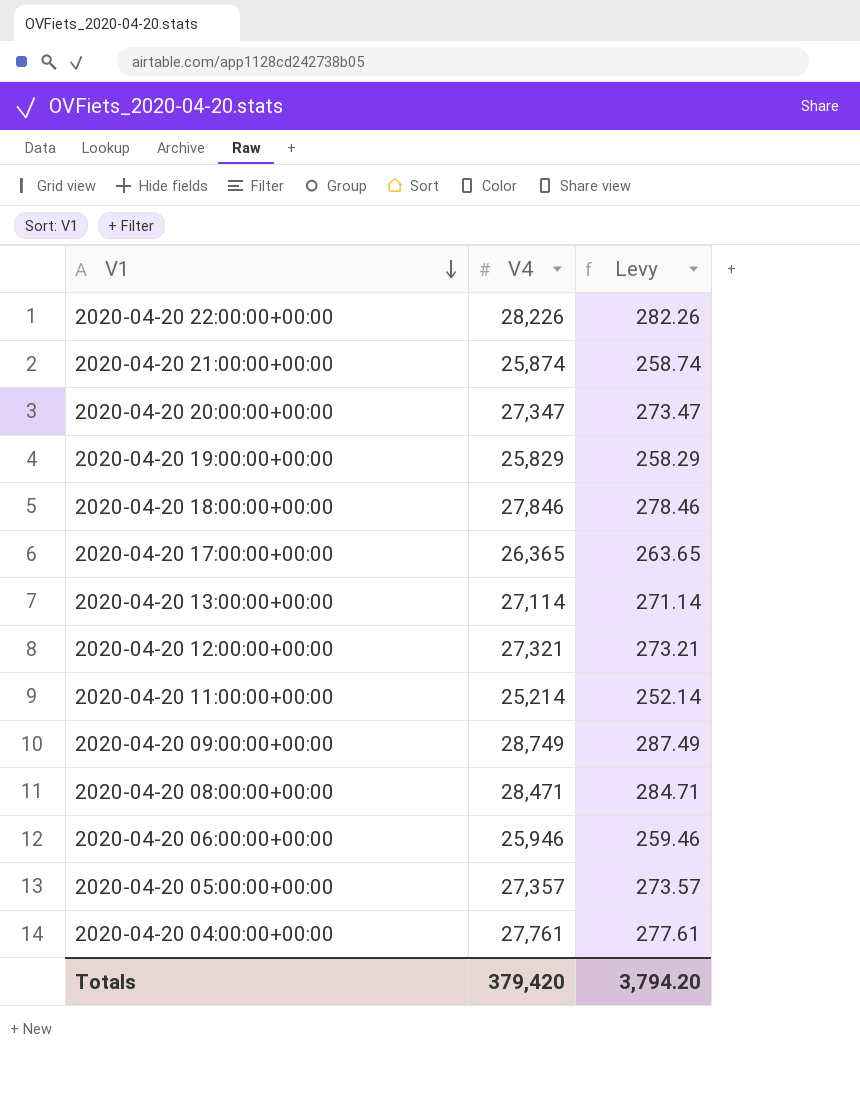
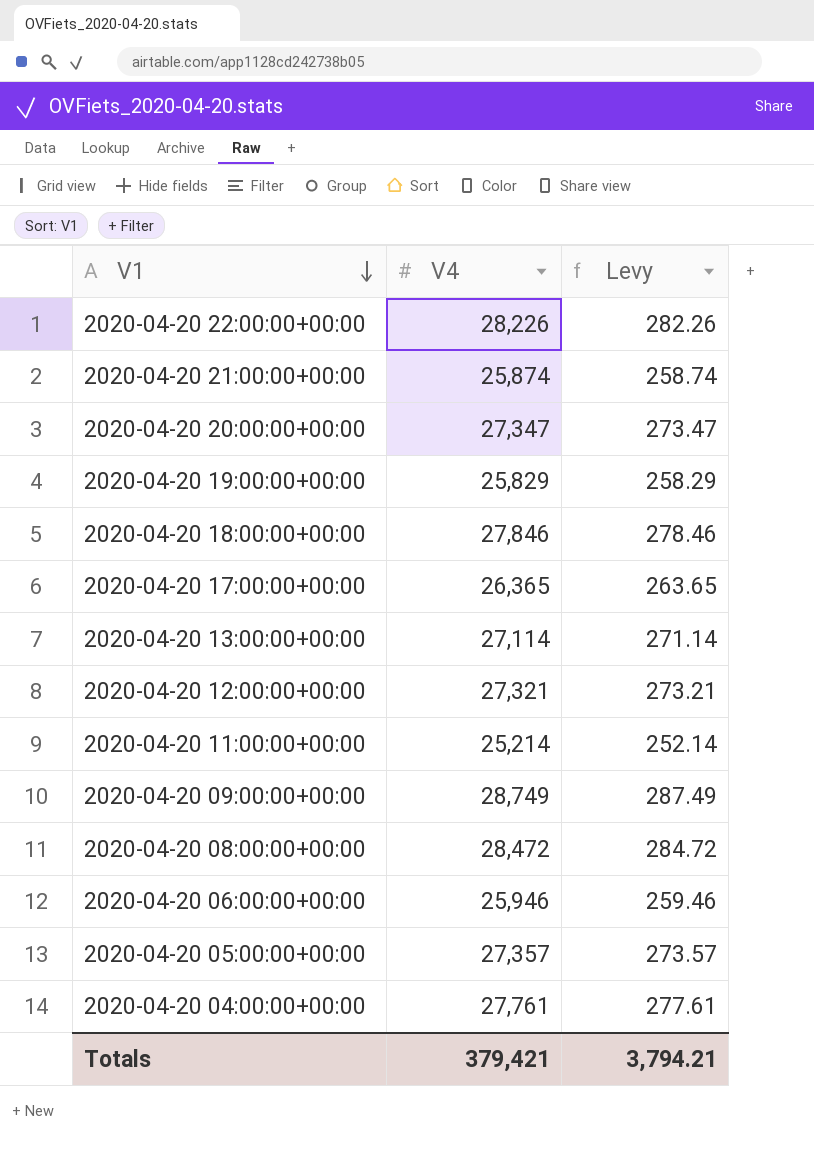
2020-04-20 08:00:00+00:00 | V4: 28,471 -> 28,472
2020-04-20 08:00:00+00:00 | Levy: 284.71 -> 284.72
Totals | V4: 379,420 -> 379,421
Totals | Levy: 3,794.20 -> 3,794.21

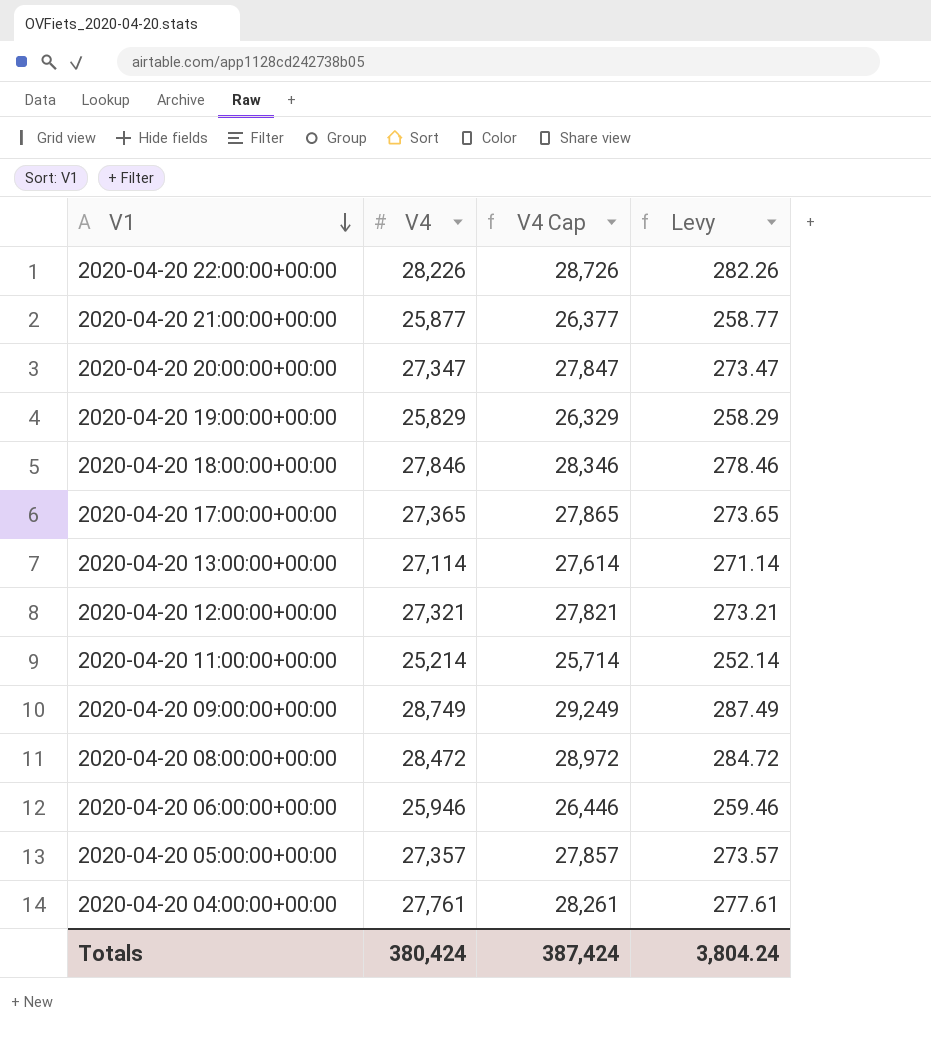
column V4 Cap | formula: none -> [V4] + 500
2020-04-20 21:00:00+00:00 | V4: 25,874 -> 25,877
2020-04-20 21:00:00+00:00 | Levy: 258.74 -> 258.77
2020-04-20 17:00:00+00:00 | V4: 26,365 -> 27,365
2020-04-20 17:00:00+00:00 | Levy: 263.65 -> 273.65
Totals | V4: 379,421 -> 380,424
Totals | Levy: 3,794.21 -> 3,804.24

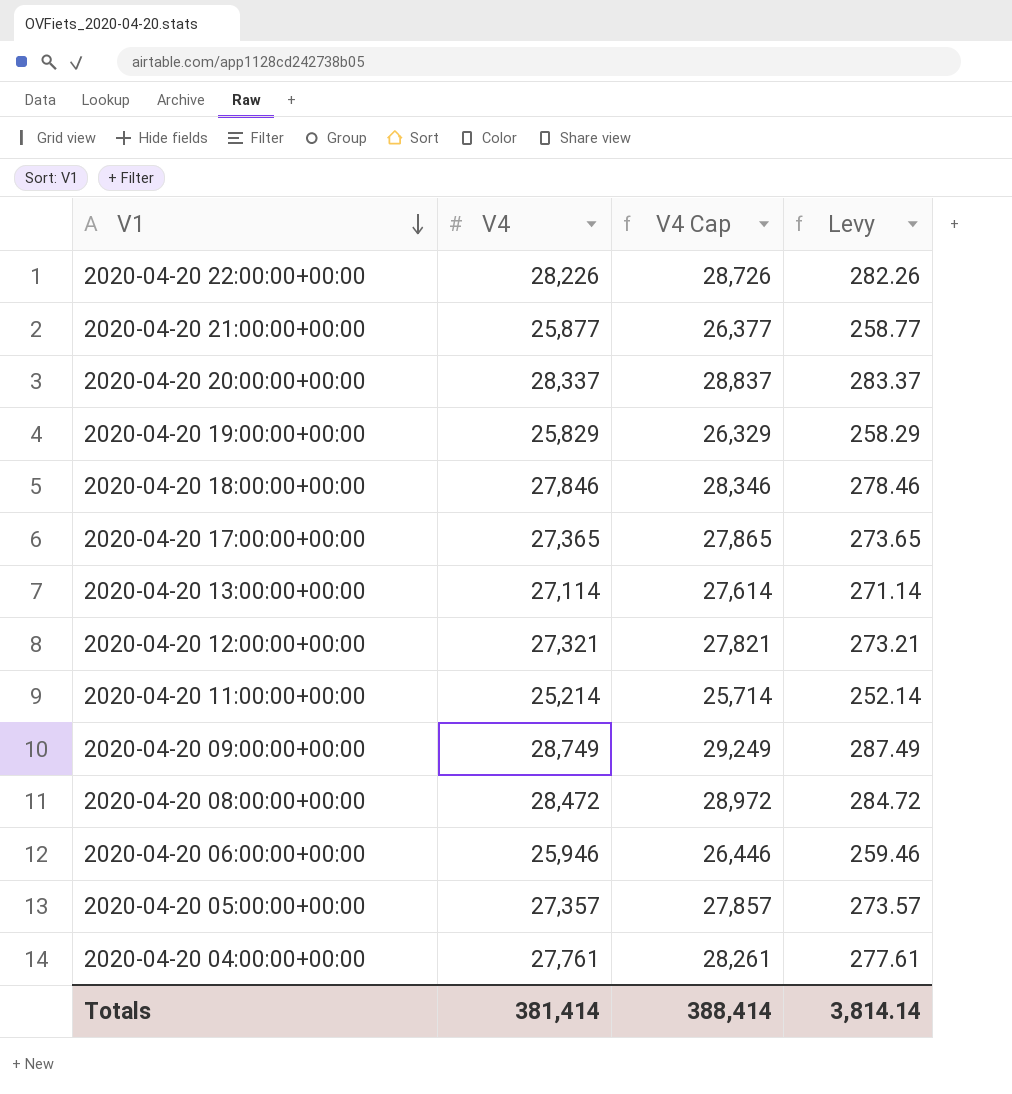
2020-04-20 20:00:00+00:00 | V4: 27,347 -> 28,337
2020-04-20 20:00:00+00:00 | V4 Cap: 27,847 -> 28,837
2020-04-20 20:00:00+00:00 | Levy: 273.47 -> 283.37
Totals | V4: 380,424 -> 381,414
Totals | V4 Cap: 387,424 -> 388,414
Totals | Levy: 3,804.24 -> 3,814.14

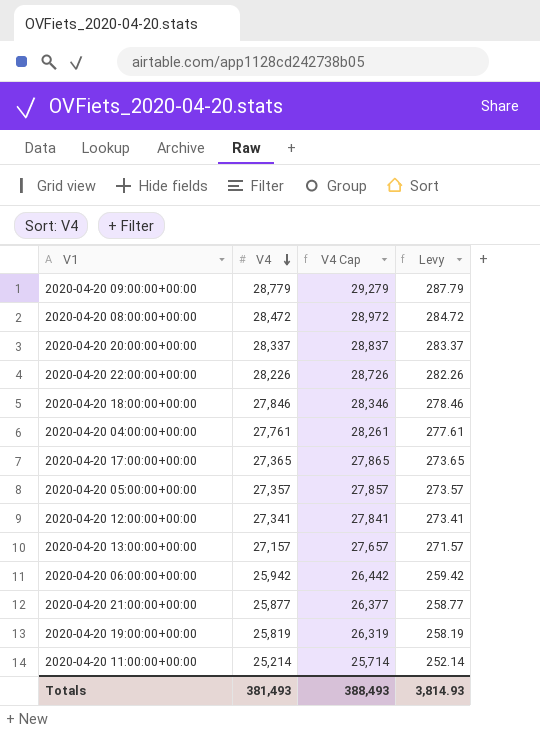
row order: V1 descending -> V4 descending
2020-04-20 09:00:00+00:00 | V4: 28,749 -> 28,779
2020-04-20 09:00:00+00:00 | V4 Cap: 29,249 -> 29,279
2020-04-20 09:00:00+00:00 | Levy: 287.49 -> 287.79
2020-04-20 12:00:00+00:00 | V4: 27,321 -> 27,341
2020-04-20 12:00:00+00:00 | V4 Cap: 27,821 -> 27,841
2020-04-20 12:00:00+00:00 | Levy: 273.21 -> 273.41
2020-04-20 13:00:00+00:00 | V4: 27,114 -> 27,157
2020-04-20 13:00:00+00:00 | V4 Cap: 27,614 -> 27,657
2020-04-20 13:00:00+00:00 | Levy: 271.14 -> 271.57
2020-04-20 06:00:00+00:00 | V4: 25,946 -> 25,942
2020-04-20 06:00:00+00:00 | V4 Cap: 26,446 -> 26,442
2020-04-20 06:00:00+00:00 | Levy: 259.46 -> 259.42
2020-04-20 19:00:00+00:00 | V4: 25,829 -> 25,819
2020-04-20 19:00:00+00:00 | V4 Cap: 26,329 -> 26,319
2020-04-20 19:00:00+00:00 | Levy: 258.29 -> 258.19
Totals | V4: 381,414 -> 381,493
Totals | V4 Cap: 388,414 -> 388,493
Totals | Levy: 3,814.14 -> 3,814.93

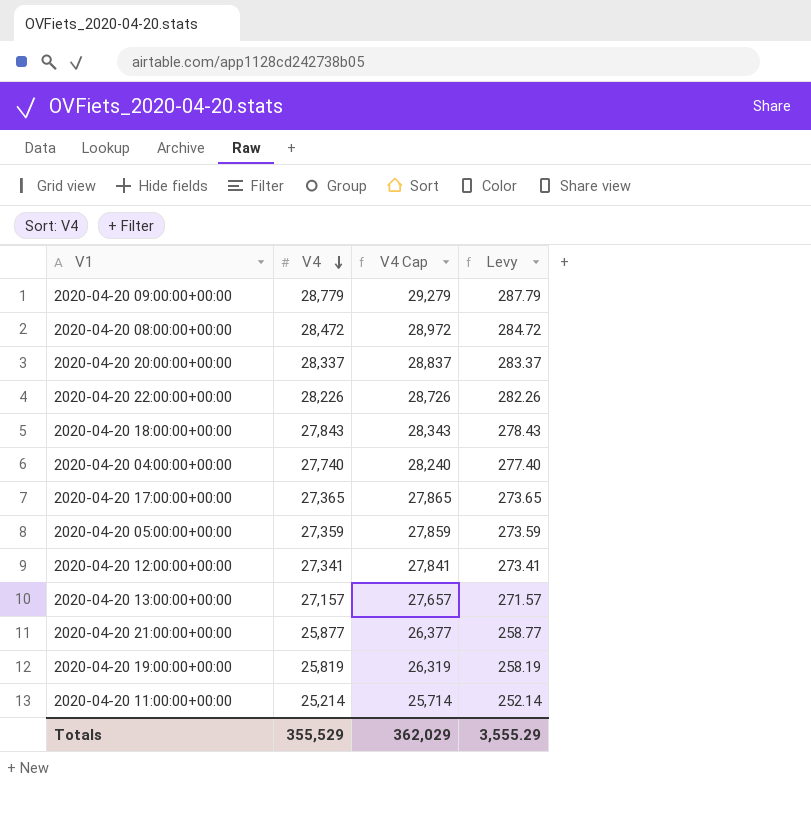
row 2020-04-20 06:00:00+00:00: 25,942 | 26,442 | 259.42 -> none
2020-04-20 18:00:00+00:00 | V4: 27,846 -> 27,843
2020-04-20 18:00:00+00:00 | V4 Cap: 28,346 -> 28,343
2020-04-20 18:00:00+00:00 | Levy: 278.46 -> 278.43
2020-04-20 04:00:00+00:00 | V4: 27,761 -> 27,740
2020-04-20 04:00:00+00:00 | V4 Cap: 28,261 -> 28,240
2020-04-20 04:00:00+00:00 | Levy: 277.61 -> 277.40
2020-04-20 05:00:00+00:00 | V4: 27,357 -> 27,359
2020-04-20 05:00:00+00:00 | V4 Cap: 27,857 -> 27,859
2020-04-20 05:00:00+00:00 | Levy: 273.57 -> 273.59
Totals | V4: 381,493 -> 355,529
Totals | V4 Cap: 388,493 -> 362,029
Totals | Levy: 3,814.93 -> 3,555.29

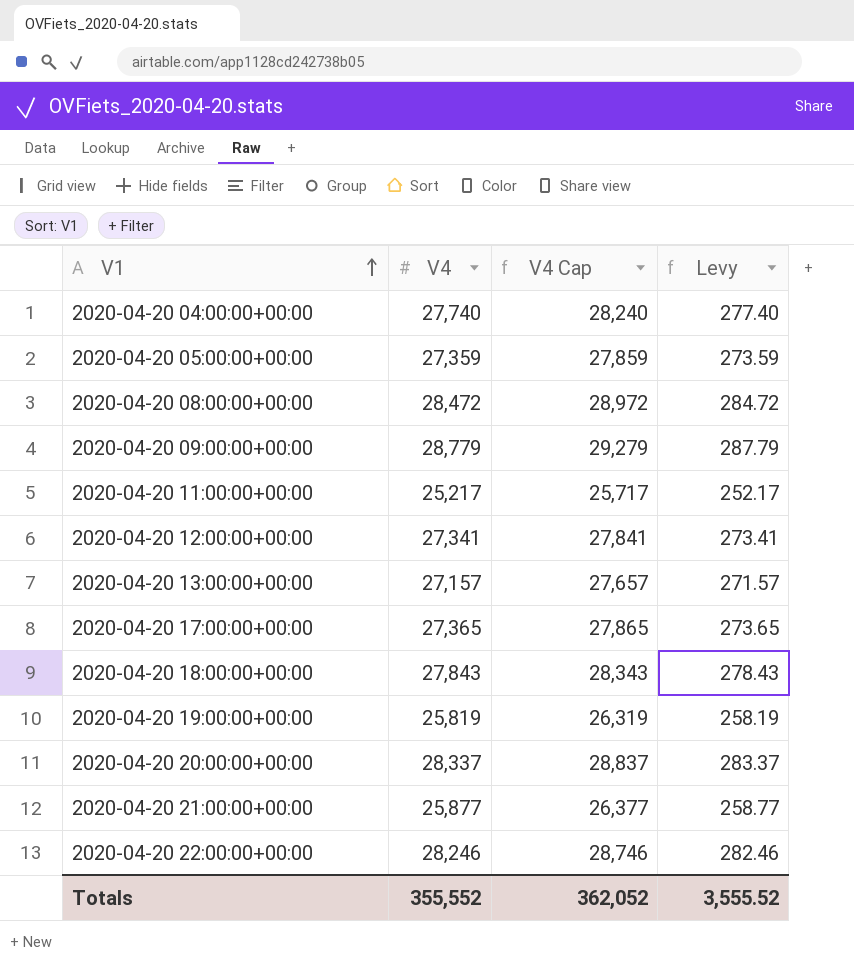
row order: V4 descending -> V1 ascending
2020-04-20 11:00:00+00:00 | V4: 25,214 -> 25,217
2020-04-20 11:00:00+00:00 | V4 Cap: 25,714 -> 25,717
2020-04-20 11:00:00+00:00 | Levy: 252.14 -> 252.17
2020-04-20 22:00:00+00:00 | V4: 28,226 -> 28,246
2020-04-20 22:00:00+00:00 | V4 Cap: 28,726 -> 28,746
2020-04-20 22:00:00+00:00 | Levy: 282.26 -> 282.46
Totals | V4: 355,529 -> 355,552
Totals | V4 Cap: 362,029 -> 362,052
Totals | Levy: 3,555.29 -> 3,555.52

